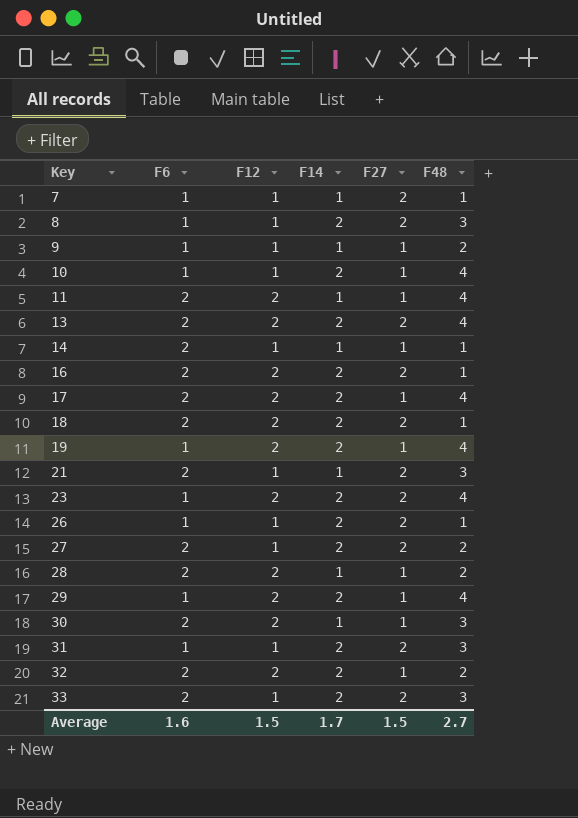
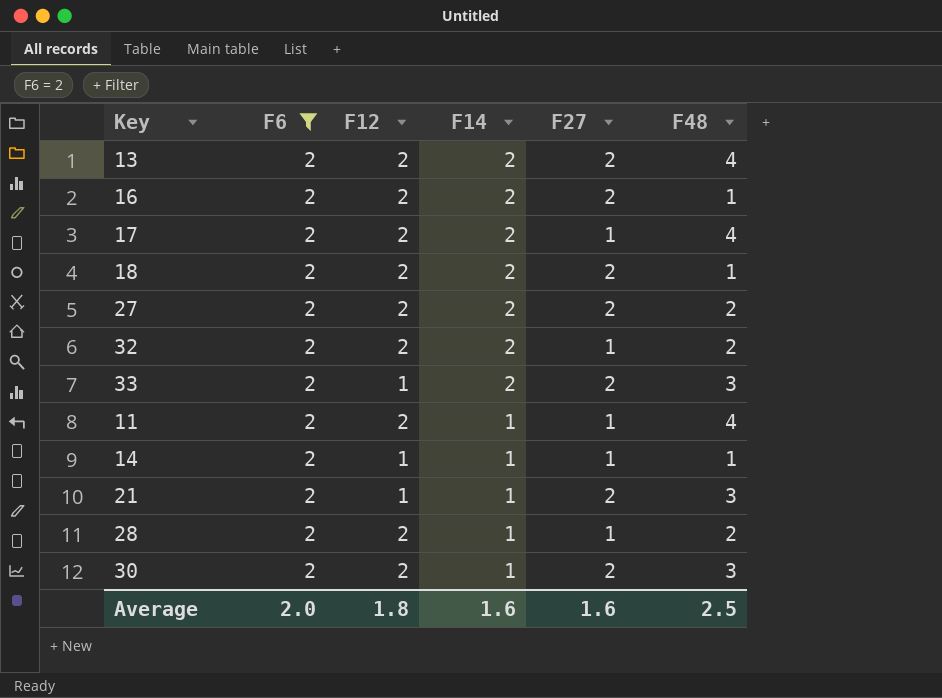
filter: none -> F6 = 2
row order: Key ascending -> F14 descending
27 | F12: 1 -> 2
30 | F27: 1 -> 2
Average | F6: 1.6 -> 2.0
Average | F12: 1.5 -> 1.8
Average | F14: 1.7 -> 1.6
Average | F27: 1.5 -> 1.6
Average | F48: 2.7 -> 2.5

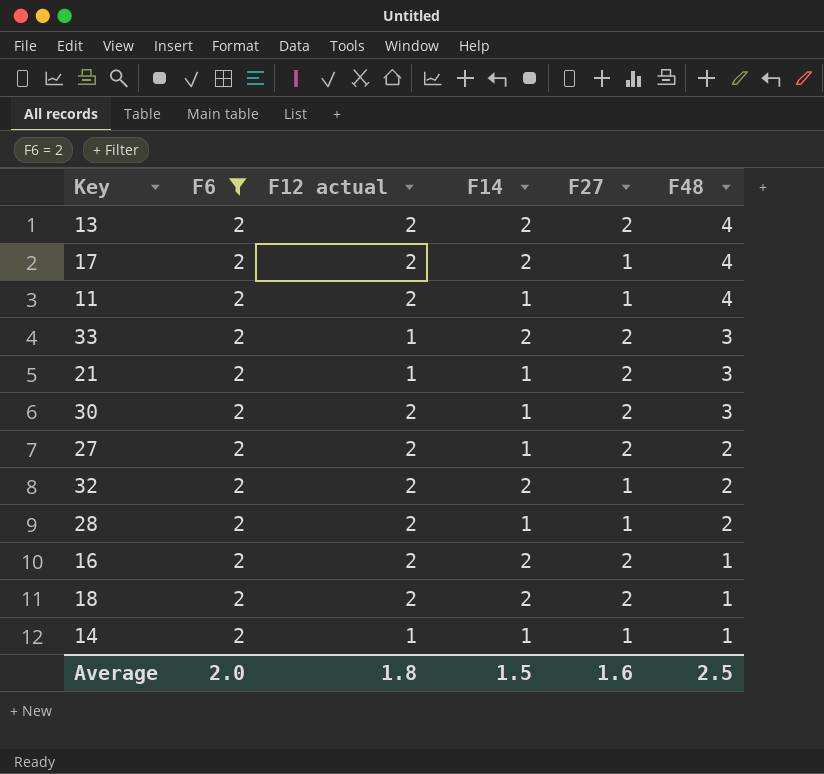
row order: F14 descending -> F48 descending
column name: F12 -> F12 actual
27 | F14: 2 -> 1
Average | F14: 1.6 -> 1.5

